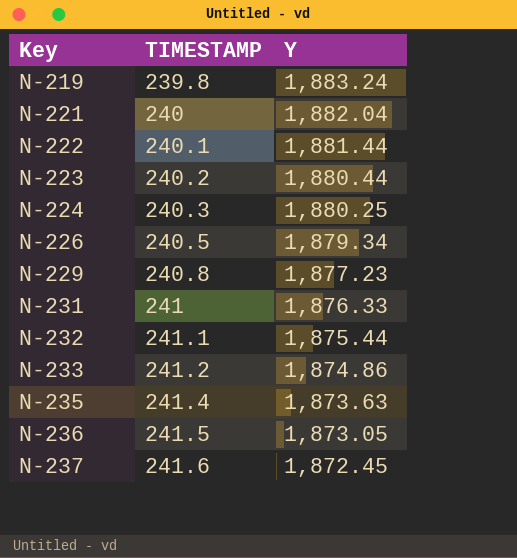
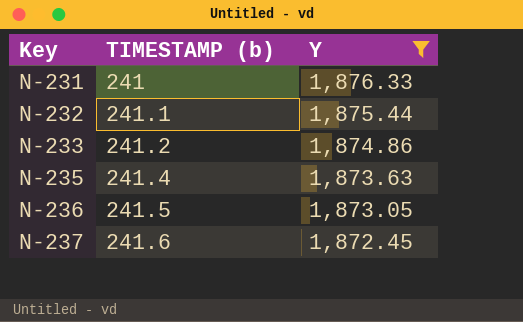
filter: none -> Y <= 1,876.33
column name: TIMESTAMP -> TIMESTAMP (b)

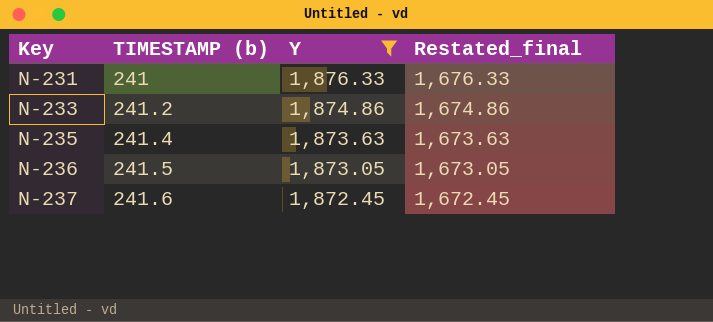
column Restated_final | formula: none -> [Y] - 200
row N-232: 241.1 | 1,875.44 -> none

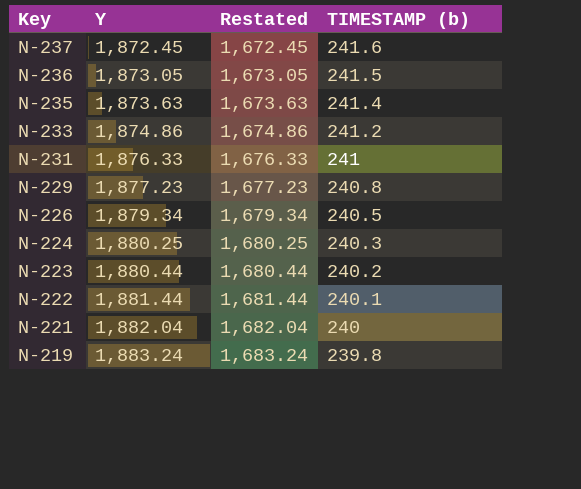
filter: Y <= 1,876.33 -> none
row order: Key ascending -> Key descending
column name: Restated_final -> Restated
column TIMESTAMP (b) | position: 2 -> 4

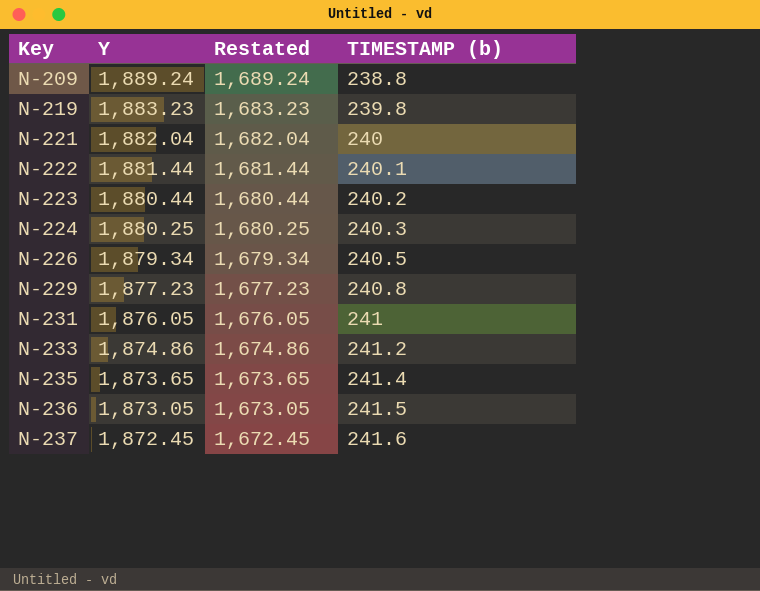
row order: Key descending -> Key ascending
row N-209: none -> 1,889.24 | 1,689.24 | 238.8
N-219 | Y: 1,883.24 -> 1,883.23
N-219 | Restated: 1,683.24 -> 1,683.23
N-231 | Y: 1,876.33 -> 1,876.05
N-231 | Restated: 1,676.33 -> 1,676.05
N-235 | Y: 1,873.63 -> 1,873.65
N-235 | Restated: 1,673.63 -> 1,673.65

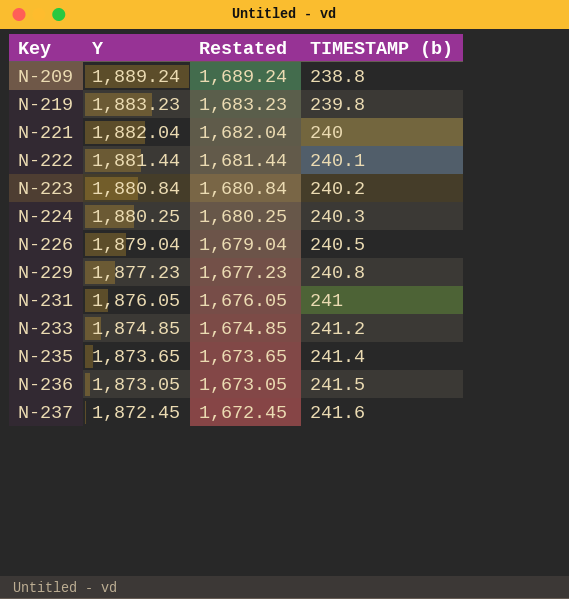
N-223 | Y: 1,880.44 -> 1,880.84
N-223 | Restated: 1,680.44 -> 1,680.84
N-226 | Y: 1,879.34 -> 1,879.04
N-226 | Restated: 1,679.34 -> 1,679.04
N-233 | Y: 1,874.86 -> 1,874.85
N-233 | Restated: 1,674.86 -> 1,674.85

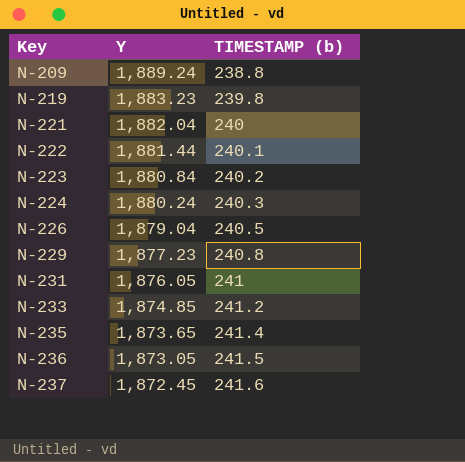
column Restated | formula: [Y] - 200 -> none
N-224 | Y: 1,880.25 -> 1,880.24

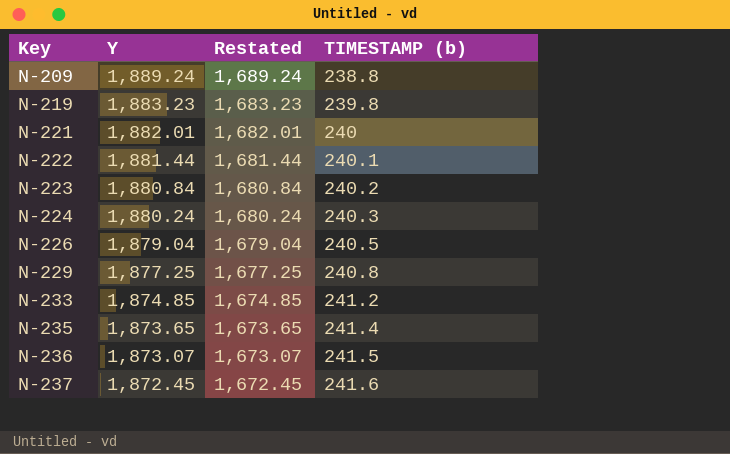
column Restated | formula: none -> [Y] - 200
row N-231: 1,876.05 | 241 -> none
N-221 | Y: 1,882.04 -> 1,882.01
N-229 | Y: 1,877.23 -> 1,877.25
N-236 | Y: 1,873.05 -> 1,873.07

